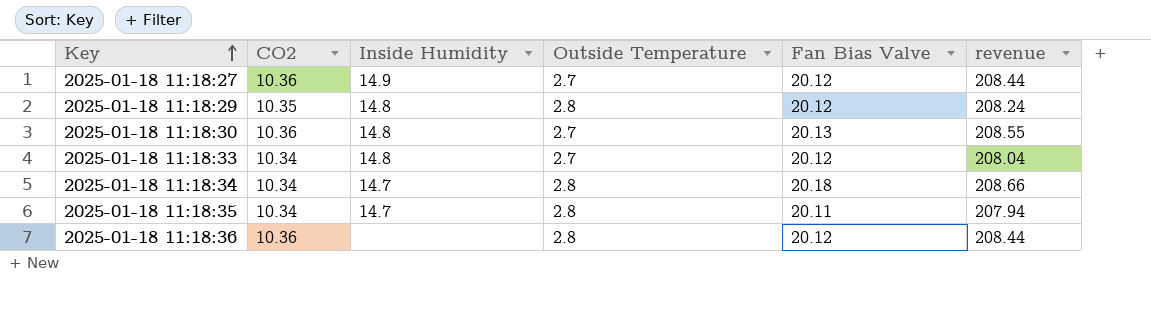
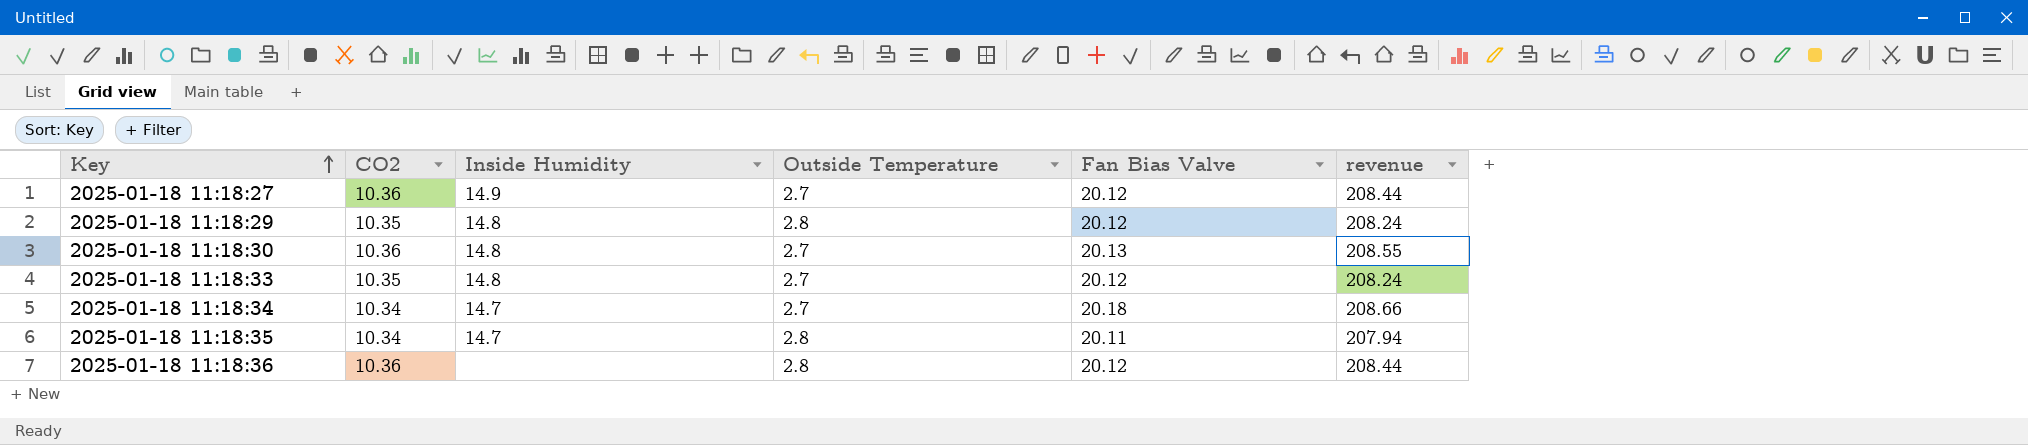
2025-01-18 11:18:33 | CO2: 10.34 -> 10.35
2025-01-18 11:18:33 | revenue: 208.04 -> 208.24
2025-01-18 11:18:34 | Outside Temperature: 2.8 -> 2.7

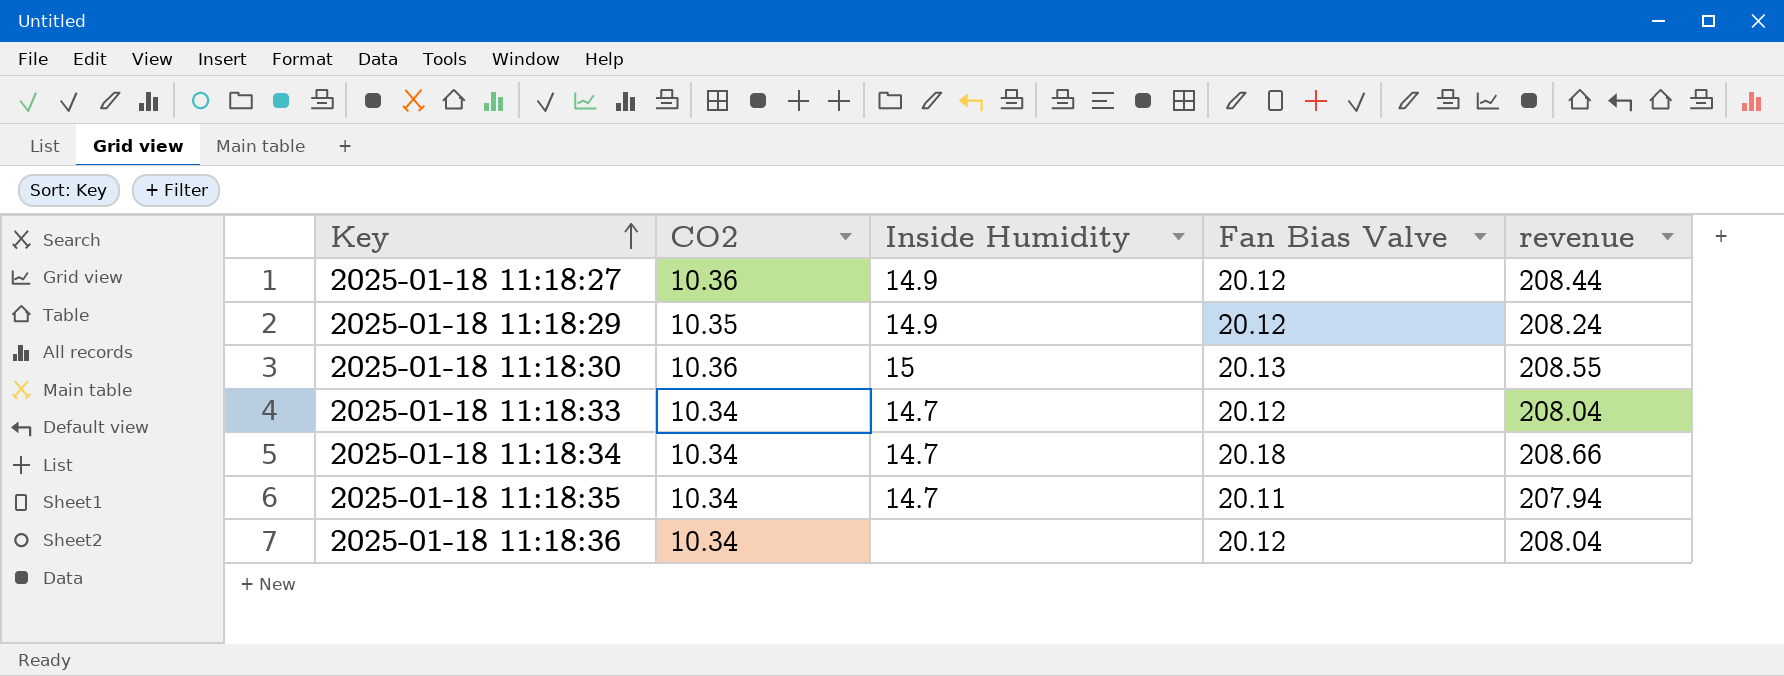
column Outside Temperature | position: 4 -> none
2025-01-18 11:18:29 | Inside Humidity: 14.8 -> 14.9
2025-01-18 11:18:30 | Inside Humidity: 14.8 -> 15
2025-01-18 11:18:33 | CO2: 10.35 -> 10.34
2025-01-18 11:18:33 | Inside Humidity: 14.8 -> 14.7
2025-01-18 11:18:33 | revenue: 208.24 -> 208.04
2025-01-18 11:18:36 | CO2: 10.36 -> 10.34
2025-01-18 11:18:36 | revenue: 208.44 -> 208.04

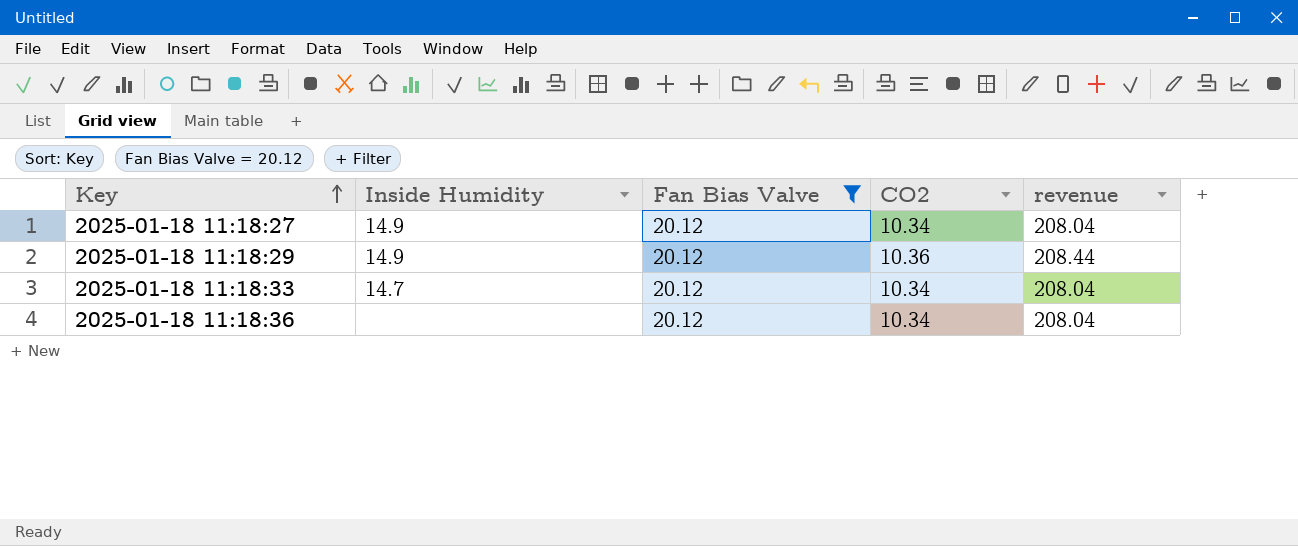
filter: none -> Fan Bias Valve = 20.12
column CO2 | position: 2 -> 4
2025-01-18 11:18:27 | CO2: 10.36 -> 10.34
2025-01-18 11:18:27 | revenue: 208.44 -> 208.04
2025-01-18 11:18:29 | CO2: 10.35 -> 10.36
2025-01-18 11:18:29 | revenue: 208.24 -> 208.44

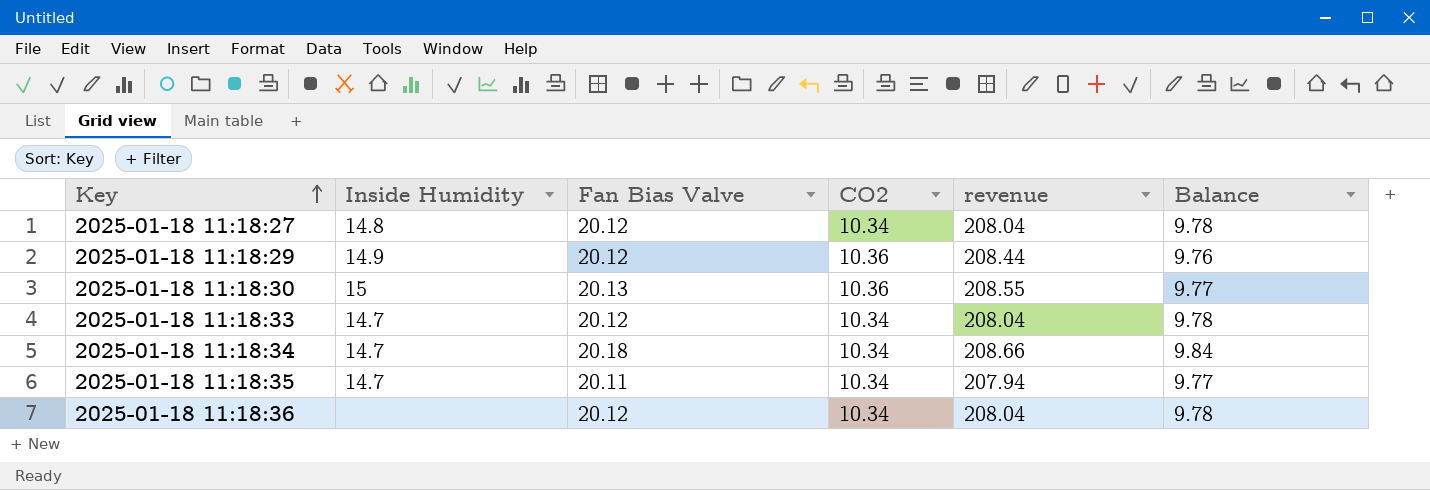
filter: Fan Bias Valve = 20.12 -> none
column Balance | formula: none -> [Fan Bias Valve] - [CO2]
2025-01-18 11:18:27 | Inside Humidity: 14.9 -> 14.8

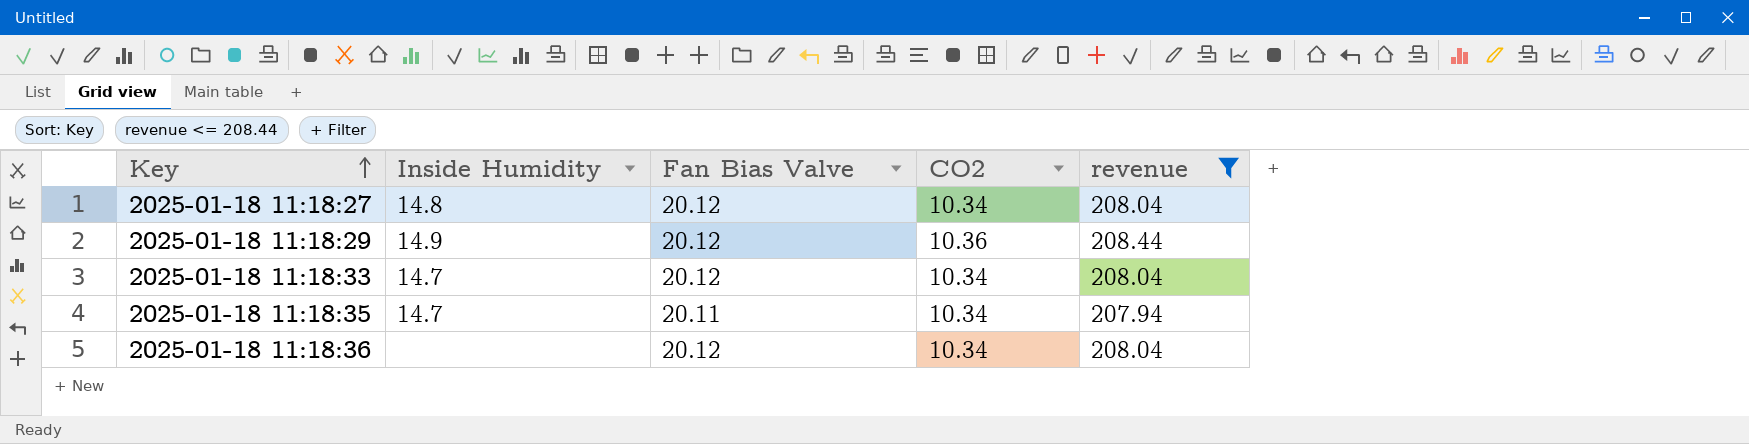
filter: none -> revenue <= 208.44
column Balance | formula: [Fan Bias Valve] - [CO2] -> none

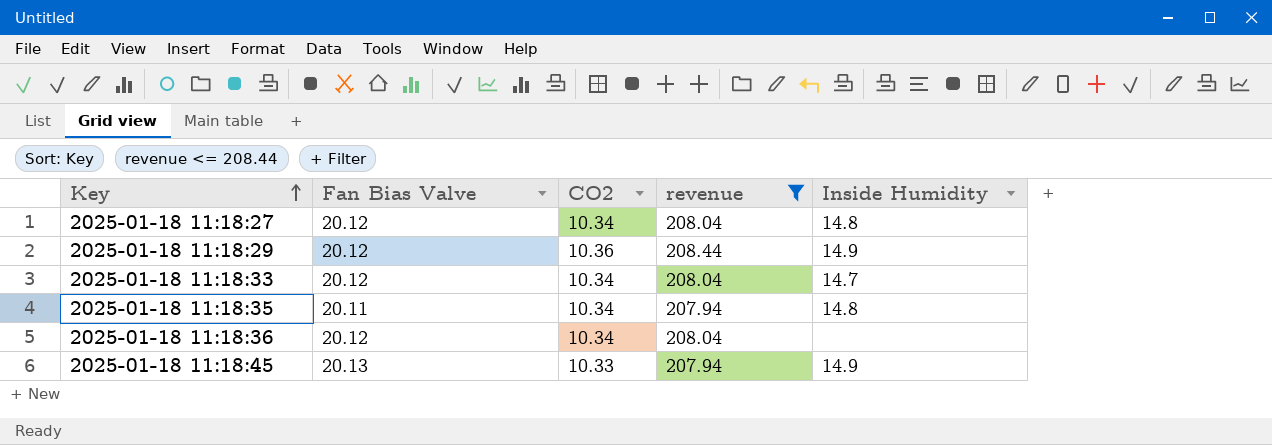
column Inside Humidity | position: 2 -> 5
2025-01-18 11:18:35 | Inside Humidity: 14.7 -> 14.8
row 2025-01-18 11:18:45: none -> 20.13 | 10.33 | 207.94 | 14.9

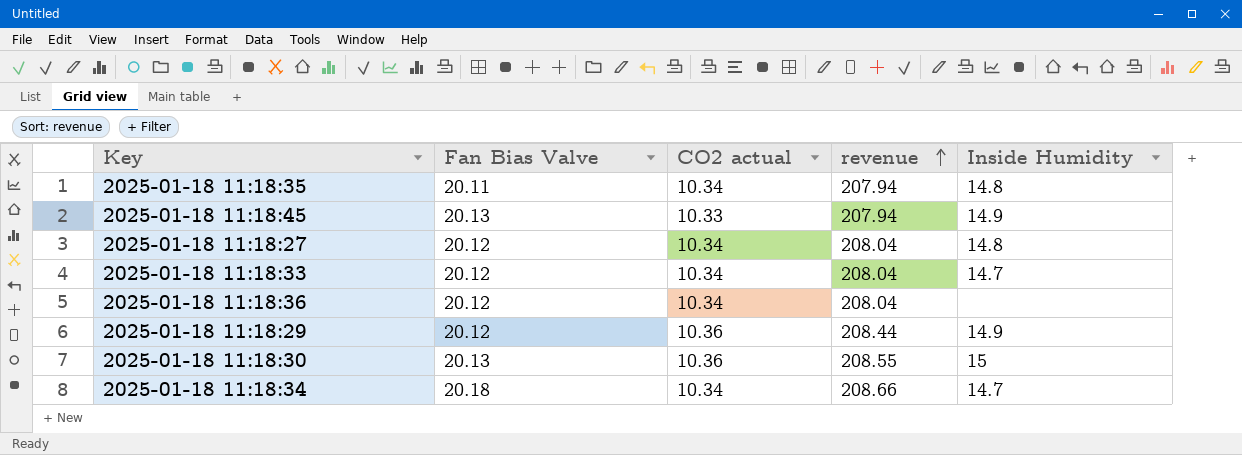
filter: revenue <= 208.44 -> none
row order: Key ascending -> revenue ascending
column name: CO2 -> CO2 actual

